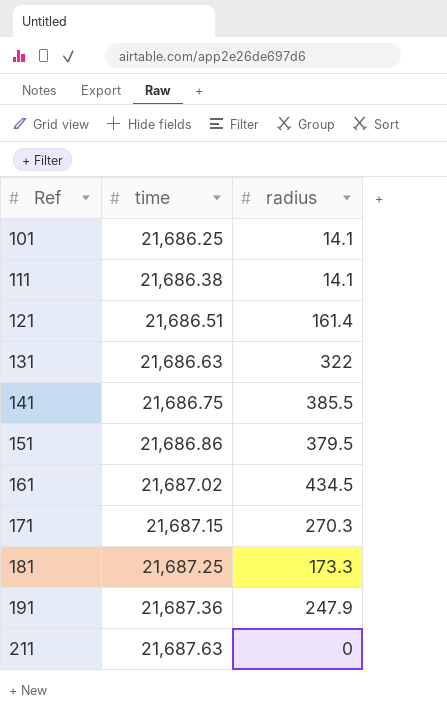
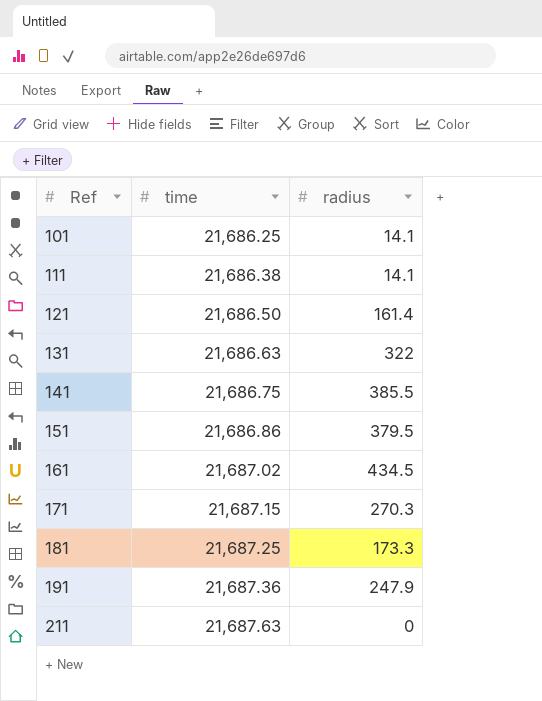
121 | time: 21,686.51 -> 21,686.50

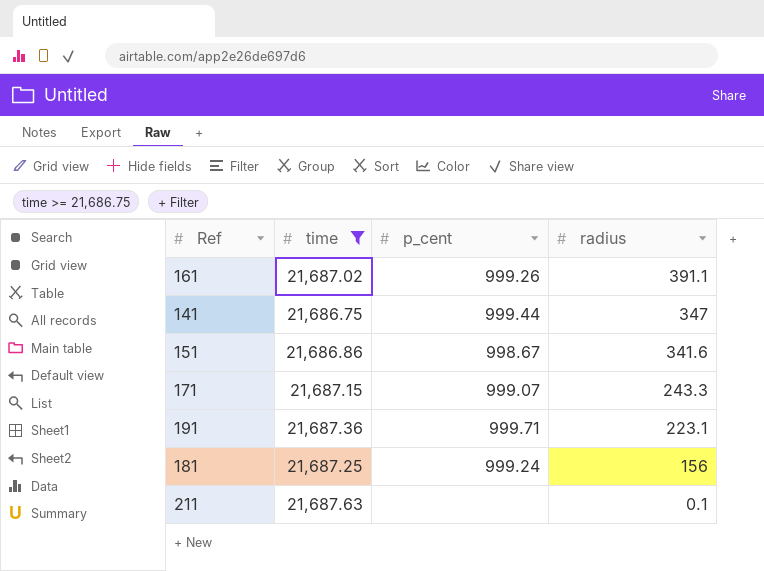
filter: none -> time >= 21,686.75
row order: Ref ascending -> radius descending
column p_cent | position: none -> 3
161 | radius: 434.5 -> 391.1
141 | radius: 385.5 -> 347
151 | radius: 379.5 -> 341.6
171 | radius: 270.3 -> 243.3
191 | radius: 247.9 -> 223.1
181 | radius: 173.3 -> 156
211 | radius: 0 -> 0.1

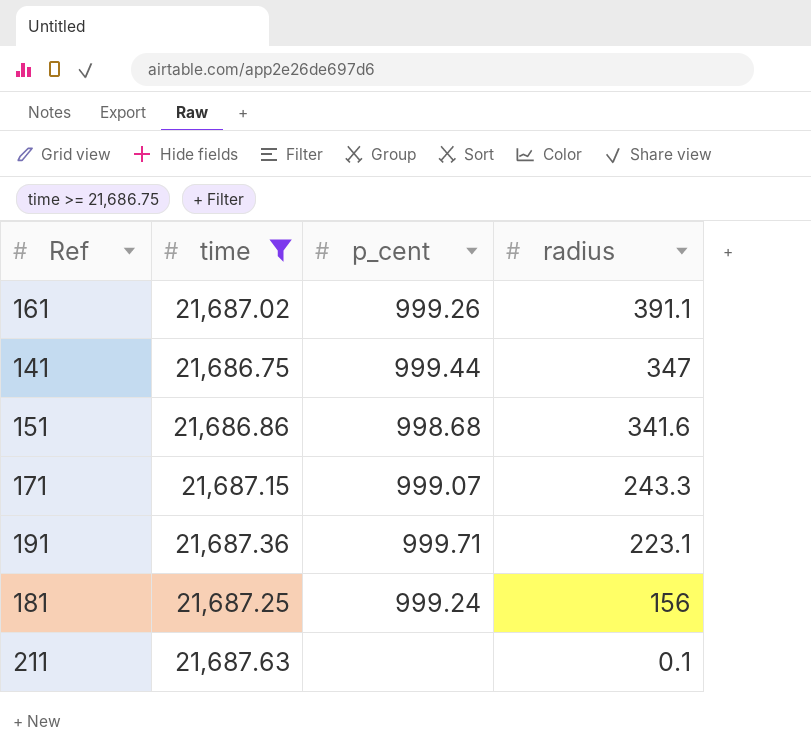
151 | p_cent: 998.67 -> 998.68

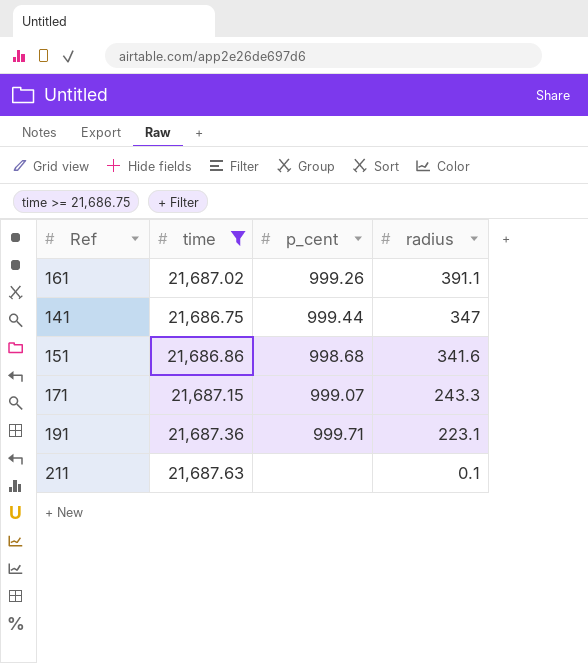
row 181: 21,687.25 | 999.24 | 156 -> none

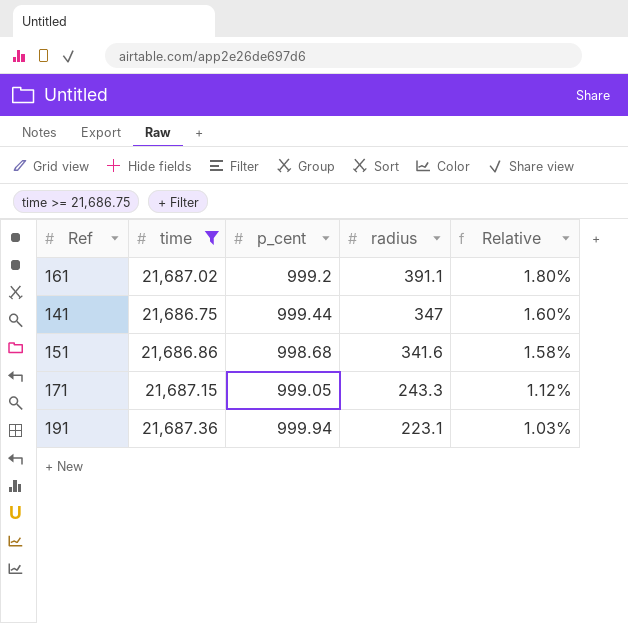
column Relative | formula: none -> [radius] / [time]
row 211: 21,687.63 | none | 0.1 -> none
161 | p_cent: 999.26 -> 999.2
171 | p_cent: 999.07 -> 999.05
191 | p_cent: 999.71 -> 999.94

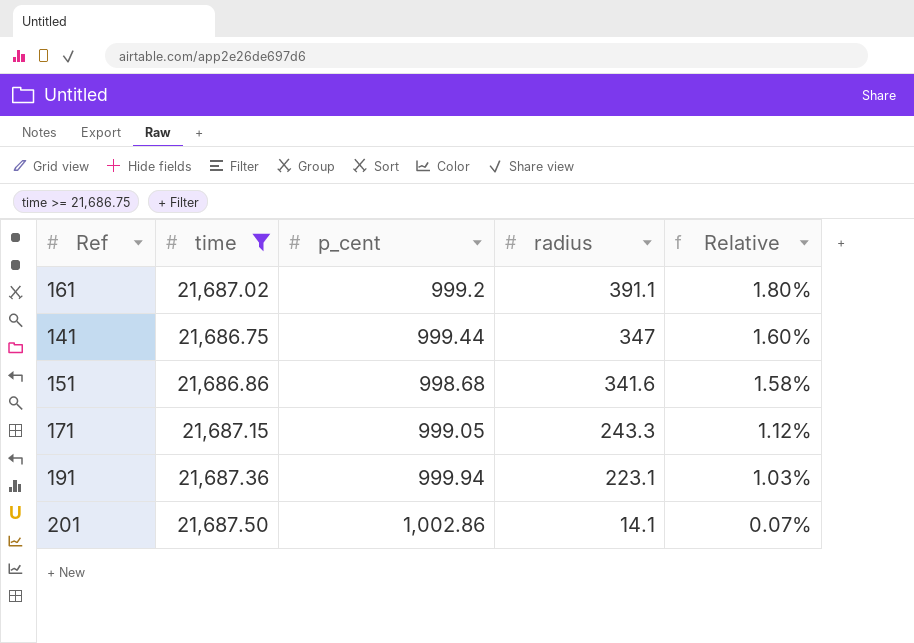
row 201: none -> 21,687.50 | 1,002.86 | 14.1 | 0.07%

